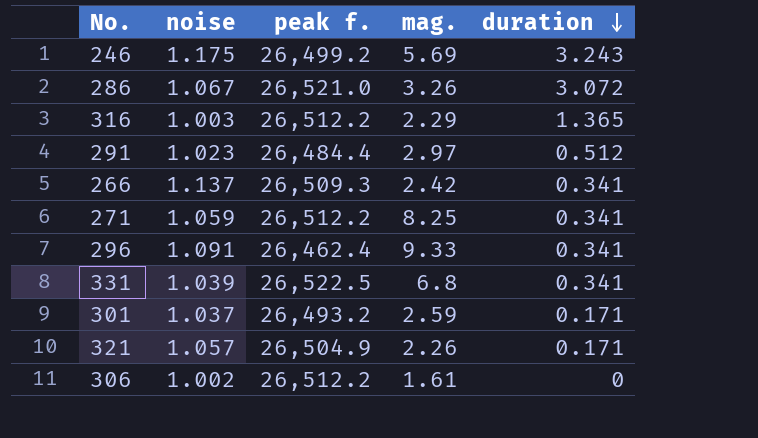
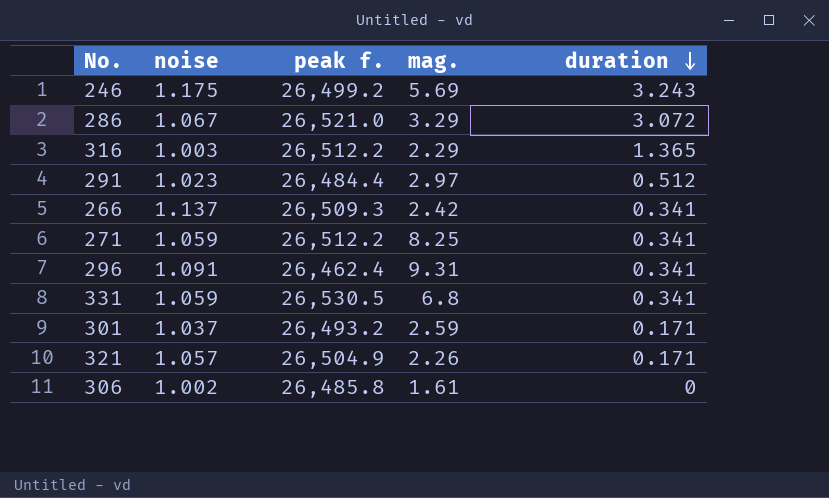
286 | mag.: 3.26 -> 3.29
296 | mag.: 9.33 -> 9.31
331 | noise: 1.039 -> 1.059
331 | peak f.: 26,522.5 -> 26,530.5
306 | peak f.: 26,512.2 -> 26,485.8

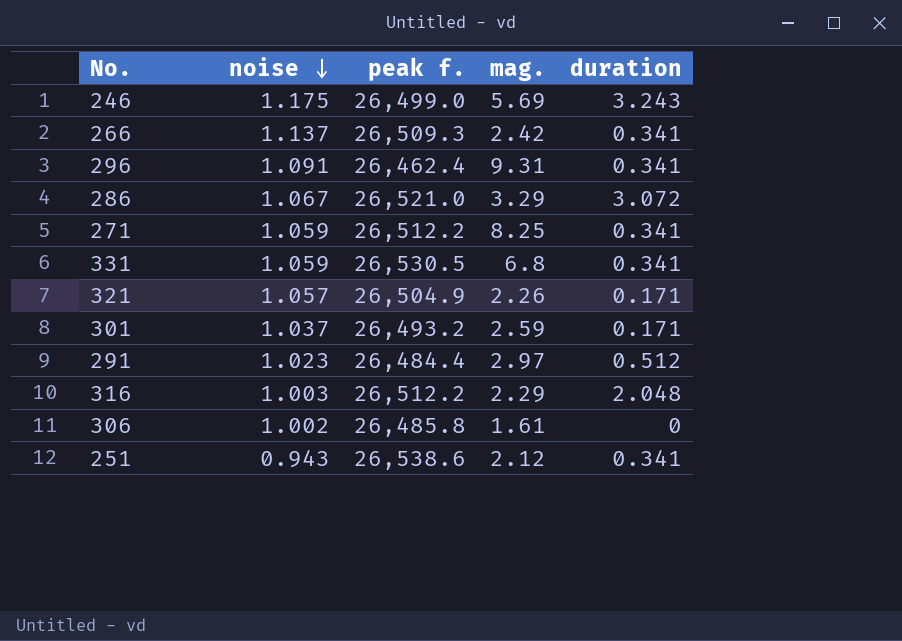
row order: duration descending -> noise descending
246 | peak f.: 26,499.2 -> 26,499.0
316 | duration: 1.365 -> 2.048
row 251: none -> 0.943 | 26,538.6 | 2.12 | 0.341

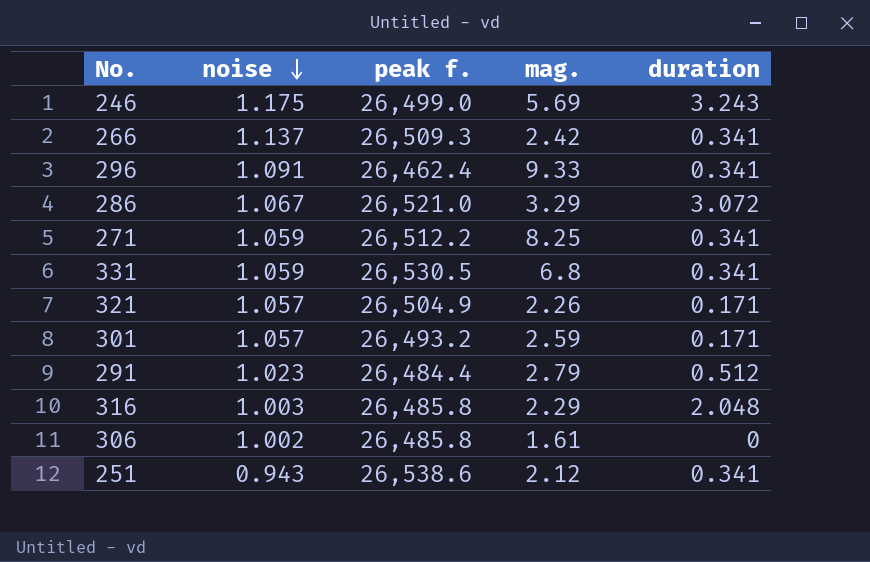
296 | mag.: 9.31 -> 9.33
301 | noise: 1.037 -> 1.057
291 | mag.: 2.97 -> 2.79
316 | peak f.: 26,512.2 -> 26,485.8

